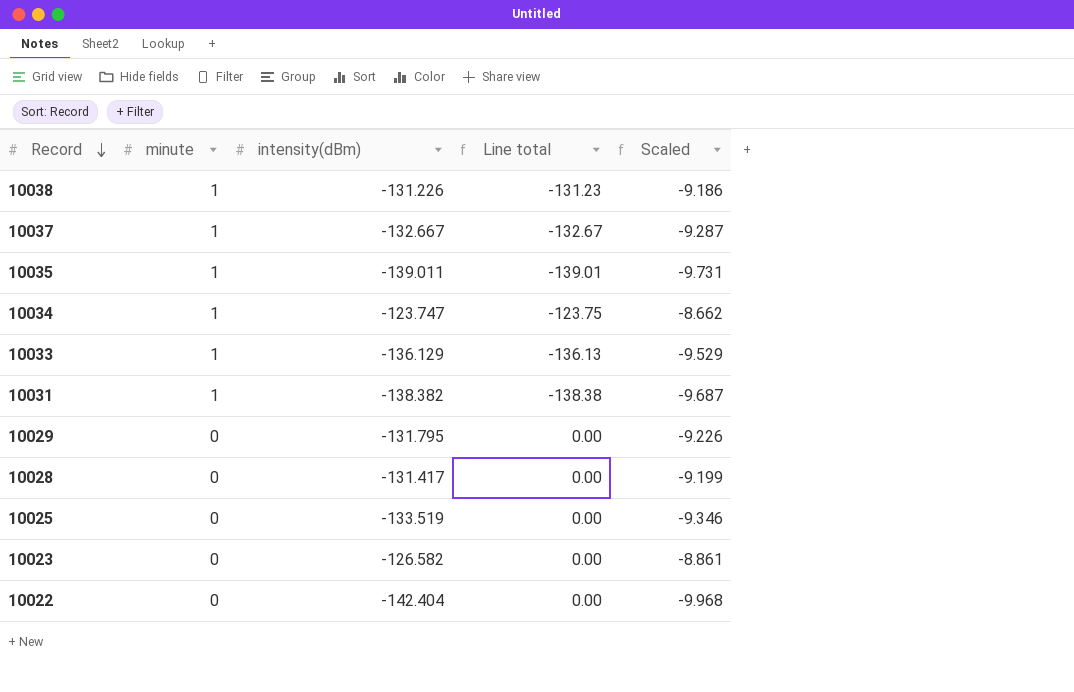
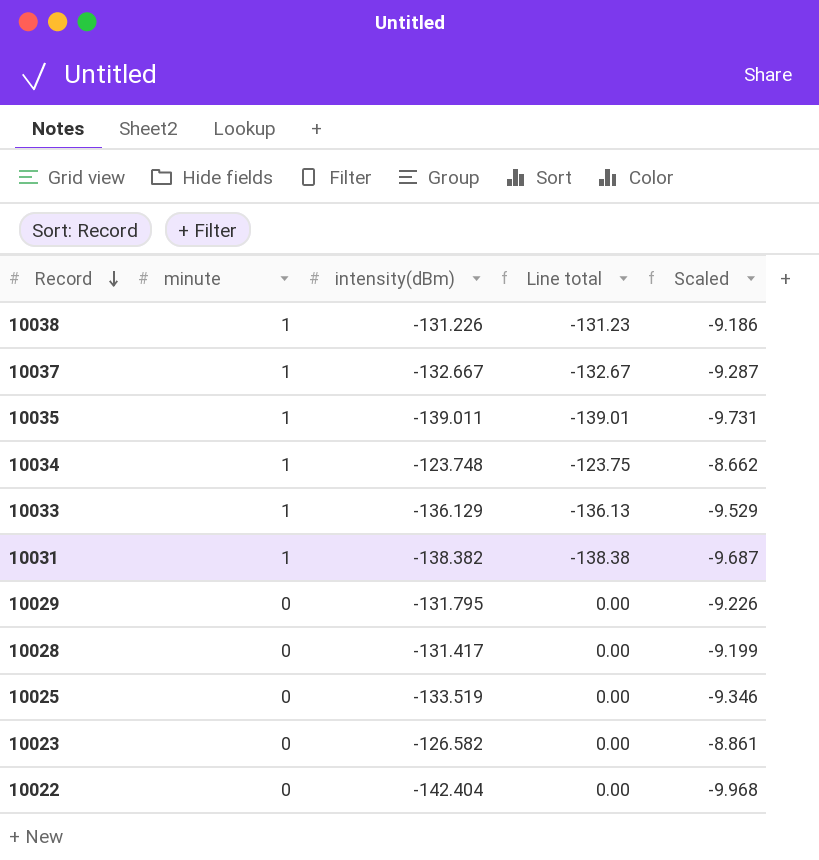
10034 | intensity(dBm): -123.747 -> -123.748

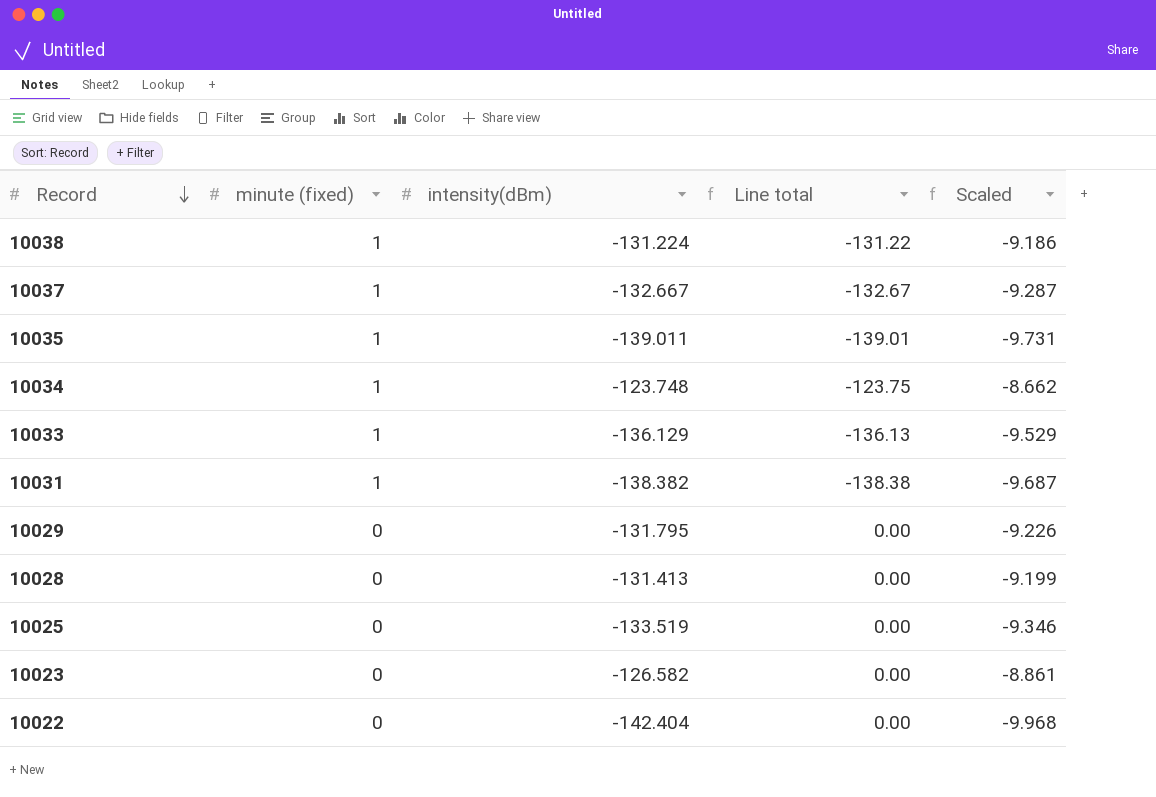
column name: minute -> minute (fixed)
10038 | intensity(dBm): -131.226 -> -131.224
10038 | Line total: -131.23 -> -131.22
10028 | intensity(dBm): -131.417 -> -131.413

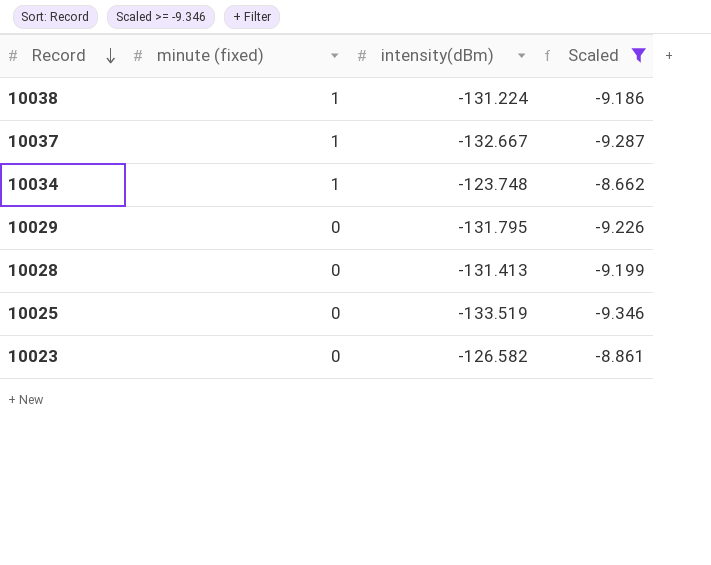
filter: none -> Scaled >= -9.346
column Line total | formula: [minute (fixed)] * [intensity(dBm)] -> none

